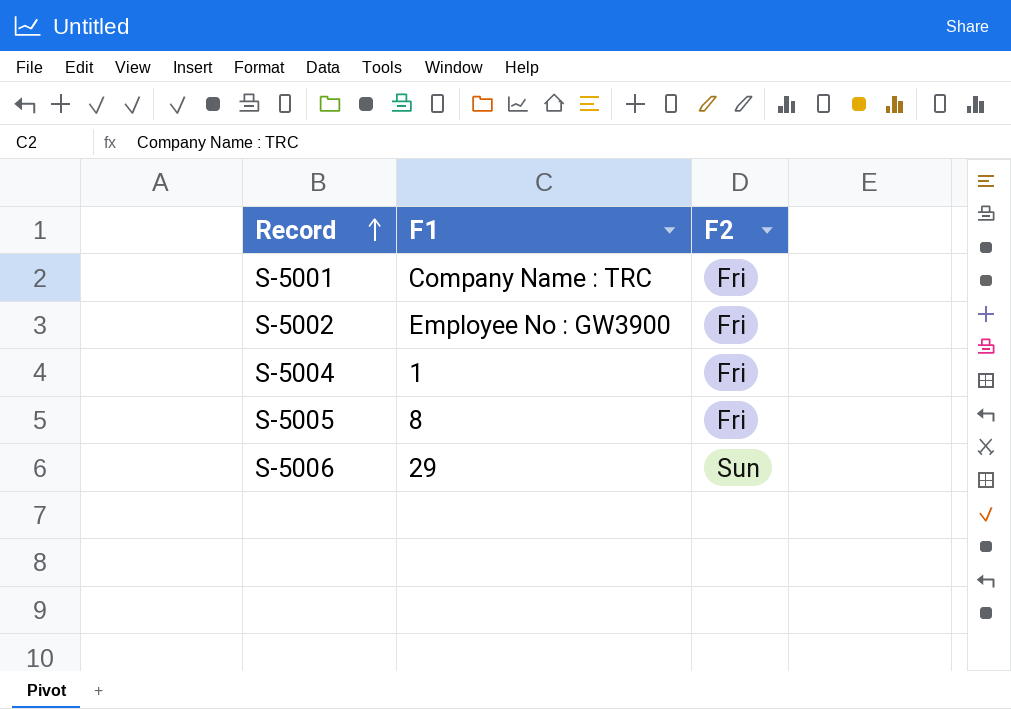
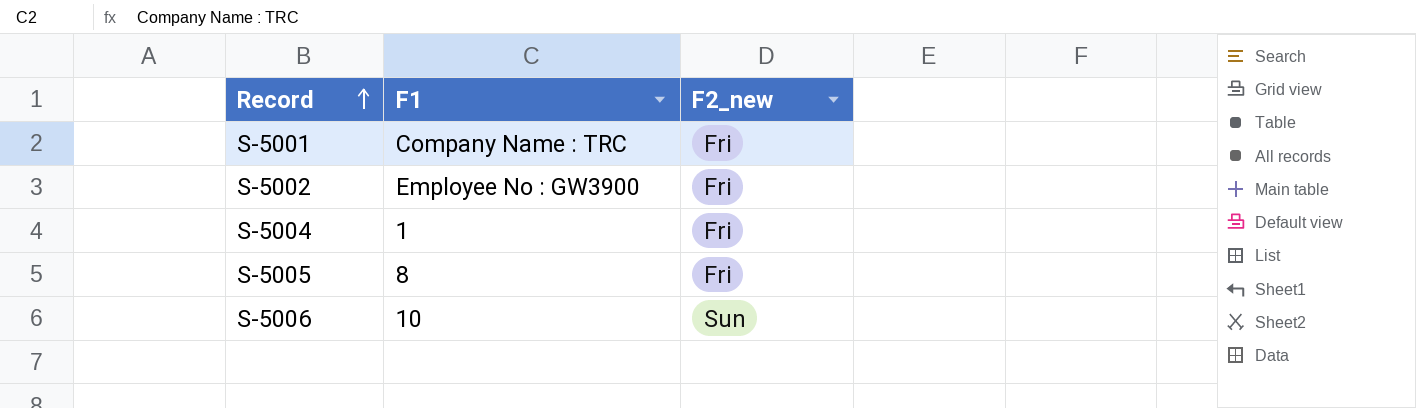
column name: F2 -> F2_new
S-5006 | F1: 29 -> 10

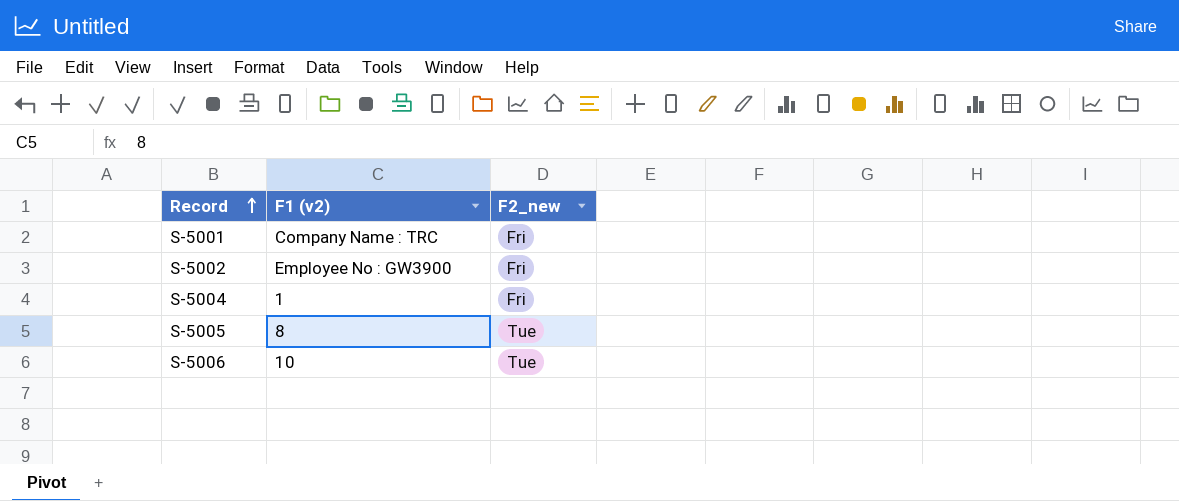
column name: F1 -> F1 (v2)
S-5005 | F2_new: Fri -> Tue
S-5006 | F2_new: Sun -> Tue

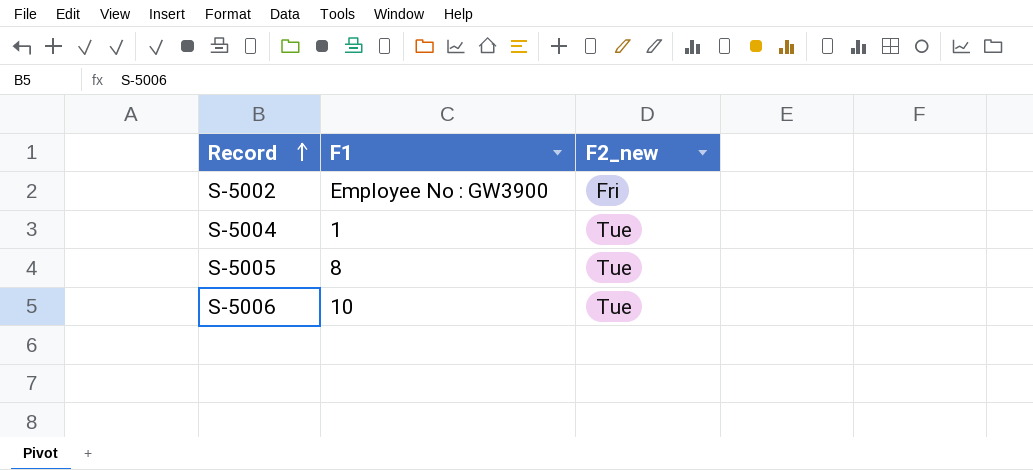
column name: F1 (v2) -> F1
row S-5001: Company Name : TRC | Fri -> none
S-5004 | F2_new: Fri -> Tue

